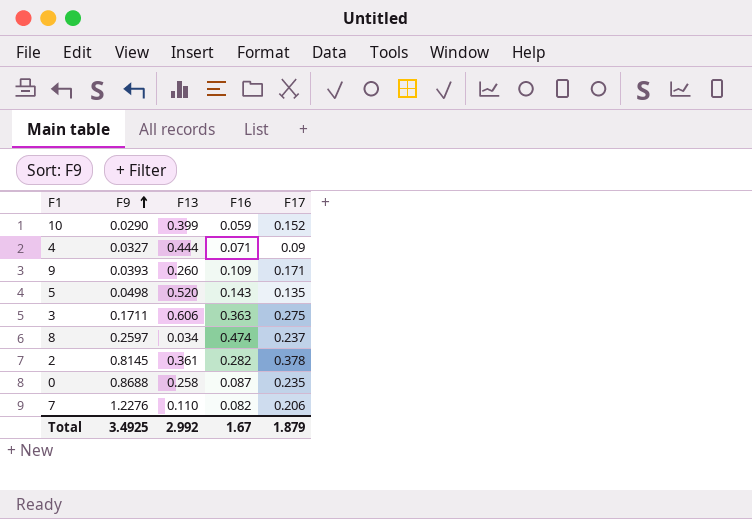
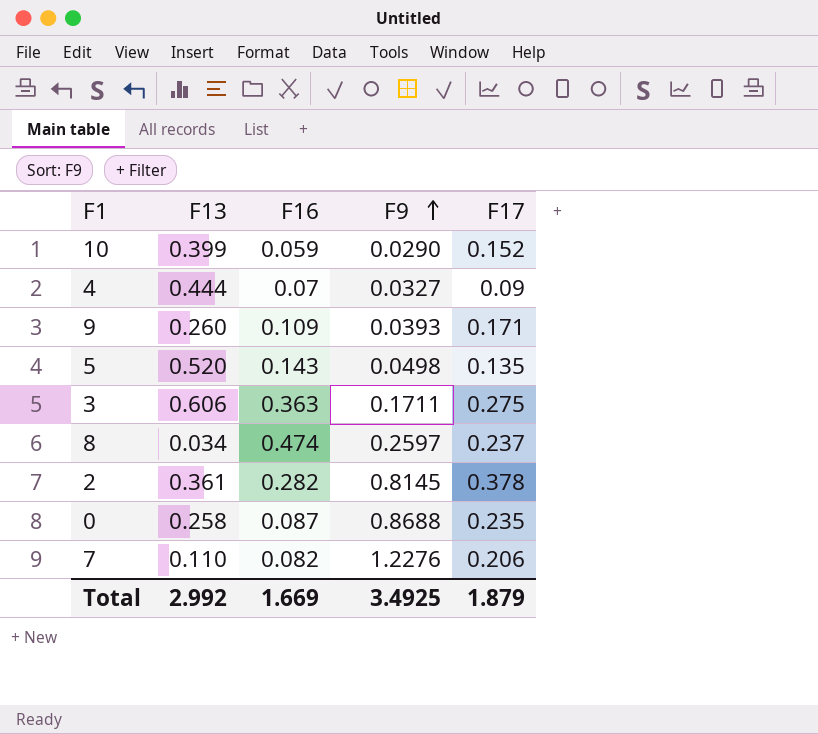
column F9 | position: 2 -> 4
4 | F16: 0.071 -> 0.07
Total | F16: 1.67 -> 1.669

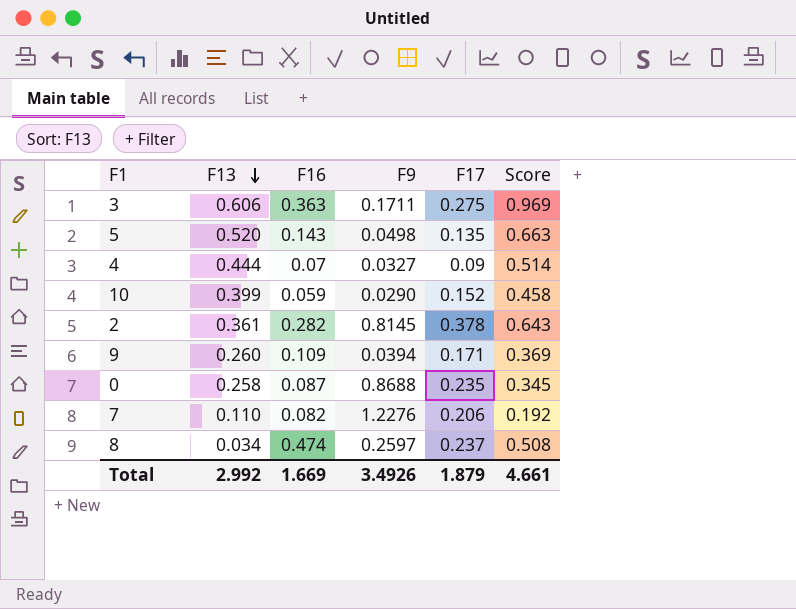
row order: F9 ascending -> F13 descending
column Score | formula: none -> [F13] + [F16]
9 | F9: 0.0393 -> 0.0394
Total | F9: 3.4925 -> 3.4926

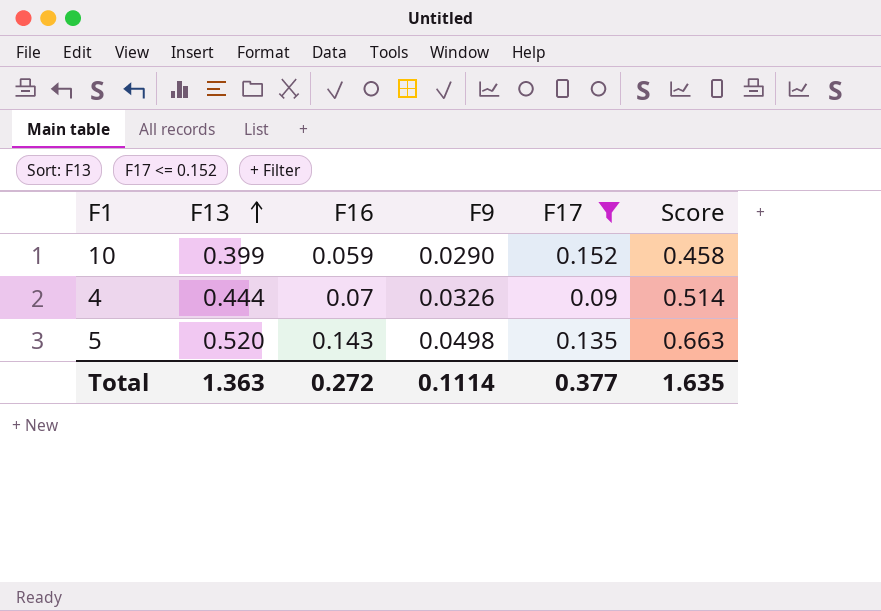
filter: none -> F17 <= 0.152
row order: F13 descending -> F13 ascending
4 | F9: 0.0327 -> 0.0326
Total | F13: 2.992 -> 1.363
Total | F16: 1.669 -> 0.272
Total | F9: 3.4926 -> 0.1114
Total | F17: 1.879 -> 0.377
Total | Score: 4.661 -> 1.635

